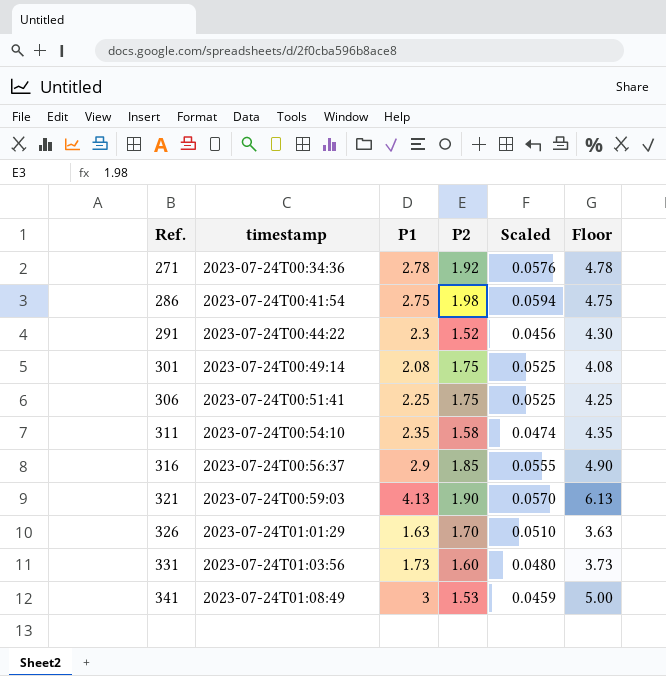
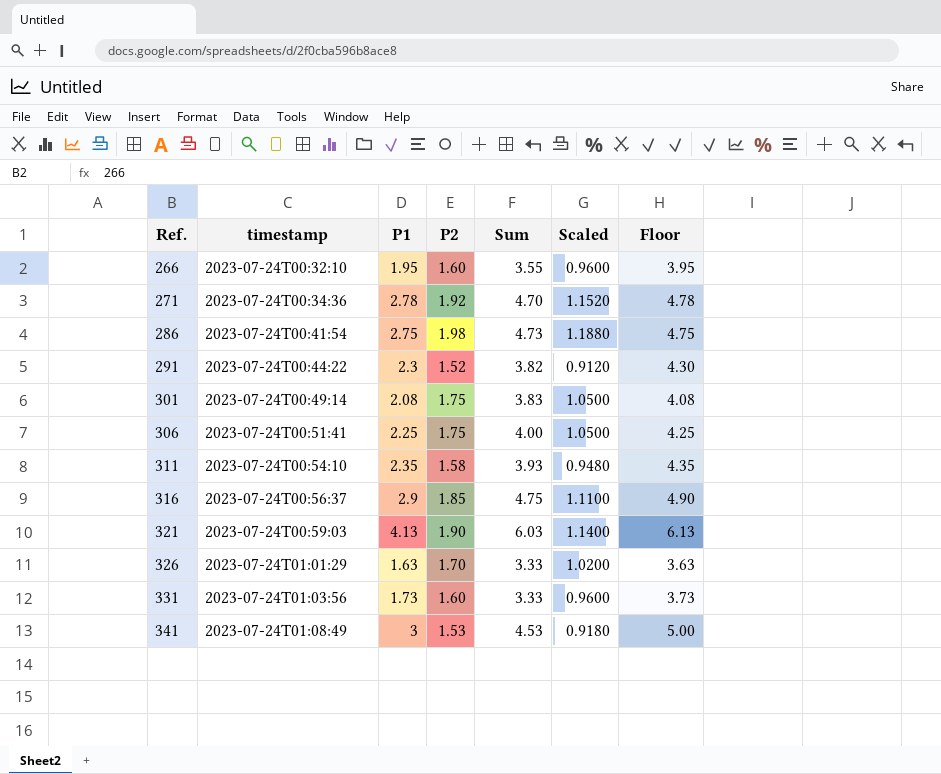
column Sum | formula: none -> [P1] + [P2]
column Scaled | formula: [P2] * 0.03 -> [P2] * 0.6
row 266: none -> 2023-07-24T00:32:10 | 1.95 | 1.60 | 3.55 | 0.9600 | 3.95

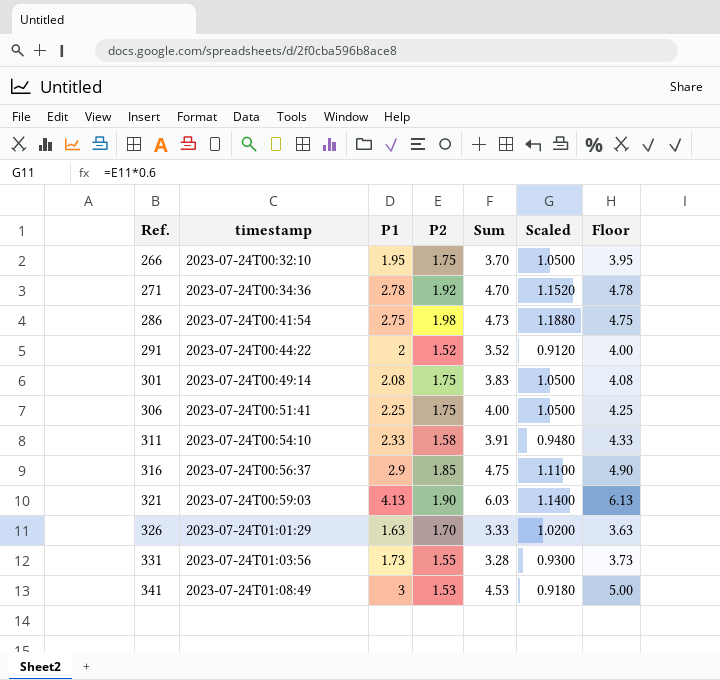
266 | P2: 1.60 -> 1.75
266 | Sum: 3.55 -> 3.70
266 | Scaled: 0.9600 -> 1.0500
291 | P1: 2.3 -> 2
291 | Sum: 3.82 -> 3.52
291 | Floor: 4.30 -> 4.00
311 | P1: 2.35 -> 2.33
311 | Sum: 3.93 -> 3.91
311 | Floor: 4.35 -> 4.33
331 | P2: 1.60 -> 1.55
331 | Sum: 3.33 -> 3.28
331 | Scaled: 0.9600 -> 0.9300

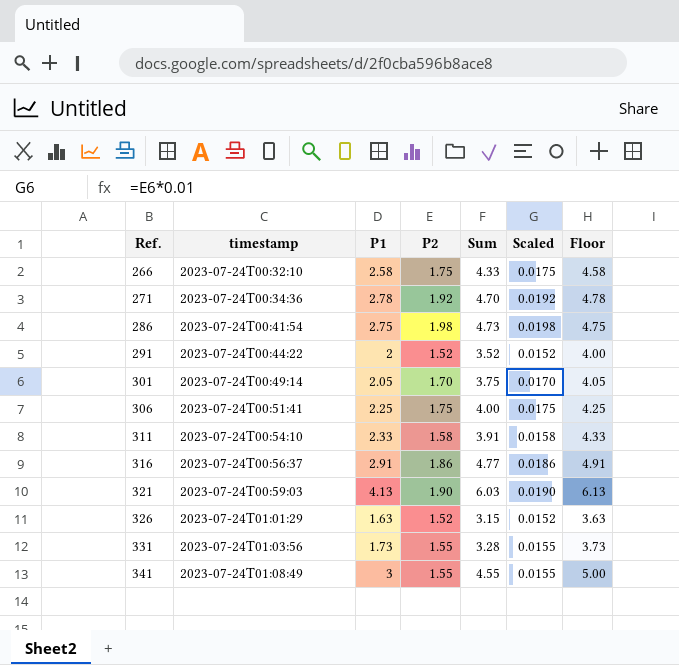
column Scaled | formula: [P2] * 0.6 -> [P2] * 0.01
266 | P1: 1.95 -> 2.58
266 | Sum: 3.70 -> 4.33
266 | Floor: 3.95 -> 4.58
301 | P1: 2.08 -> 2.05
301 | P2: 1.75 -> 1.70
301 | Sum: 3.83 -> 3.75
301 | Floor: 4.08 -> 4.05
316 | P1: 2.9 -> 2.91
316 | P2: 1.85 -> 1.86
316 | Sum: 4.75 -> 4.77
316 | Floor: 4.90 -> 4.91
326 | P2: 1.70 -> 1.52
326 | Sum: 3.33 -> 3.15
341 | P2: 1.53 -> 1.55
341 | Sum: 4.53 -> 4.55

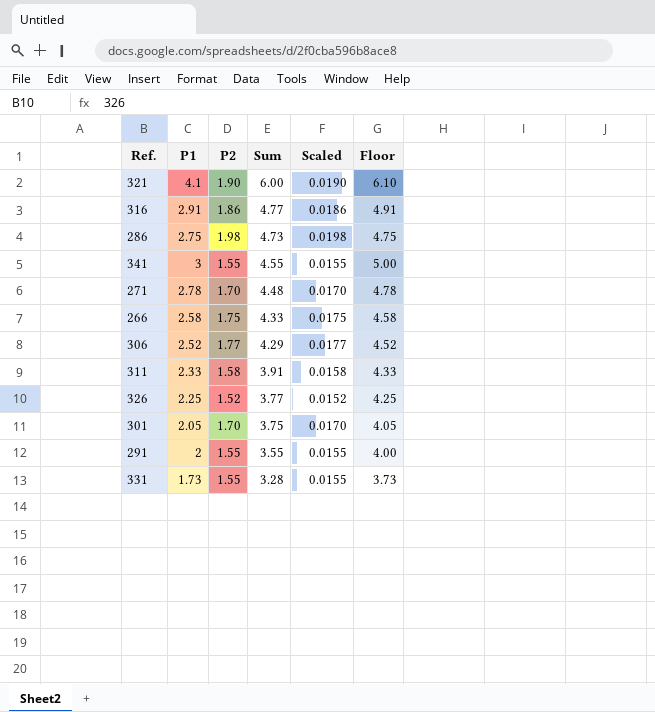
row order: Ref. ascending -> Sum descending
column timestamp | position: 2 -> none
321 | P1: 4.13 -> 4.1
321 | Sum: 6.03 -> 6.00
321 | Floor: 6.13 -> 6.10
271 | P2: 1.92 -> 1.70
271 | Sum: 4.70 -> 4.48
271 | Scaled: 0.0192 -> 0.0170
306 | P1: 2.25 -> 2.52
306 | P2: 1.75 -> 1.77
306 | Sum: 4.00 -> 4.29
306 | Scaled: 0.0175 -> 0.0177
306 | Floor: 4.25 -> 4.52
326 | P1: 1.63 -> 2.25
326 | Sum: 3.15 -> 3.77
326 | Floor: 3.63 -> 4.25
291 | P2: 1.52 -> 1.55
291 | Sum: 3.52 -> 3.55
291 | Scaled: 0.0152 -> 0.0155

